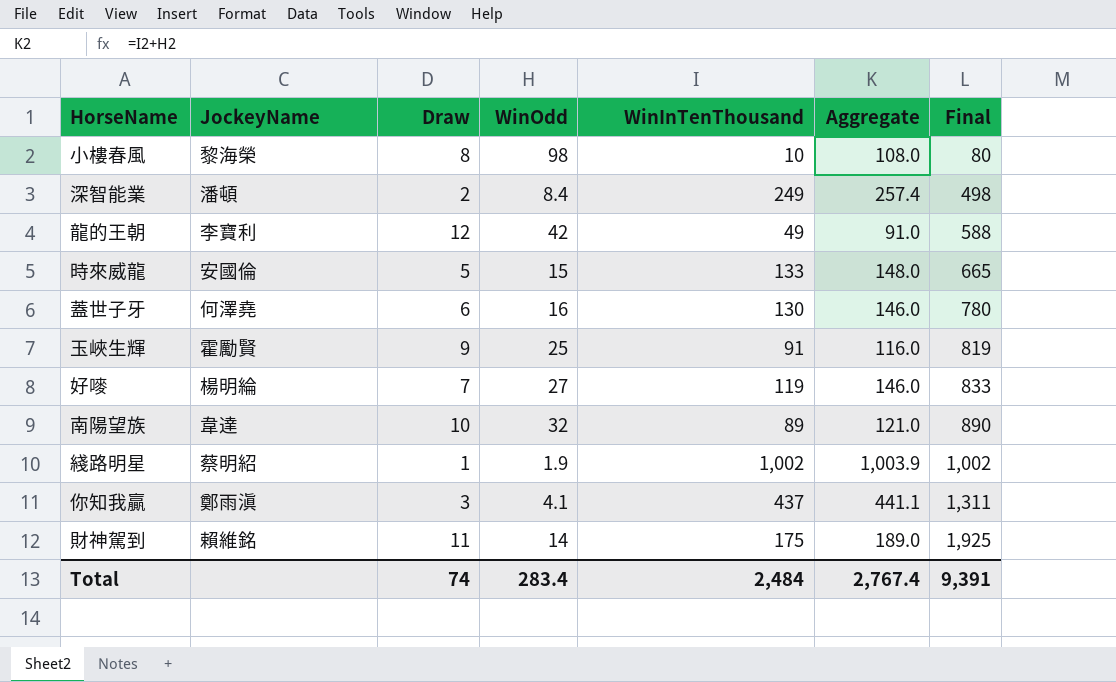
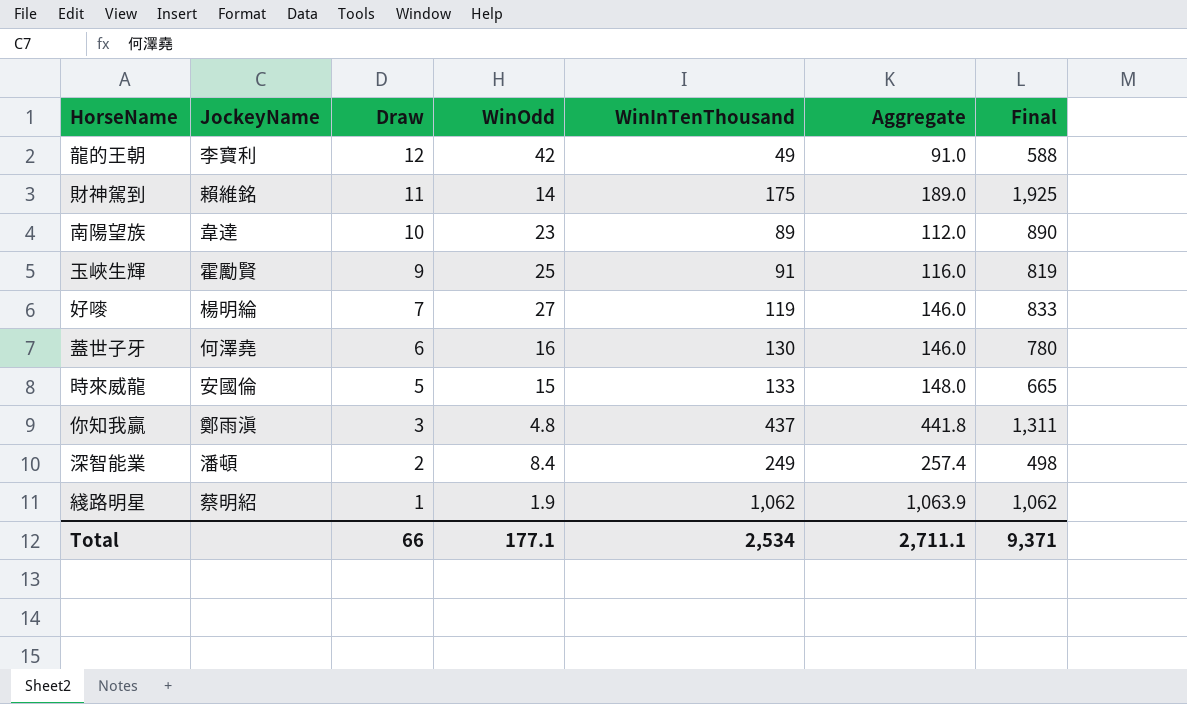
row order: Final ascending -> Draw descending
row 小樓春風: 黎海榮 | 8 | 98 | 10 | 108.0 | 80 -> none
南陽望族 | WinOdd: 32 -> 23
南陽望族 | Aggregate: 121.0 -> 112.0
你知我贏 | WinOdd: 4.1 -> 4.8
你知我贏 | Aggregate: 441.1 -> 441.8
綫路明星 | WinInTenThousand: 1,002 -> 1,062
綫路明星 | Aggregate: 1,003.9 -> 1,063.9
綫路明星 | Final: 1,002 -> 1,062
Total | Draw: 74 -> 66
Total | WinOdd: 283.4 -> 177.1
Total | WinInTenThousand: 2,484 -> 2,534
Total | Aggregate: 2,767.4 -> 2,711.1
Total | Final: 9,391 -> 9,371

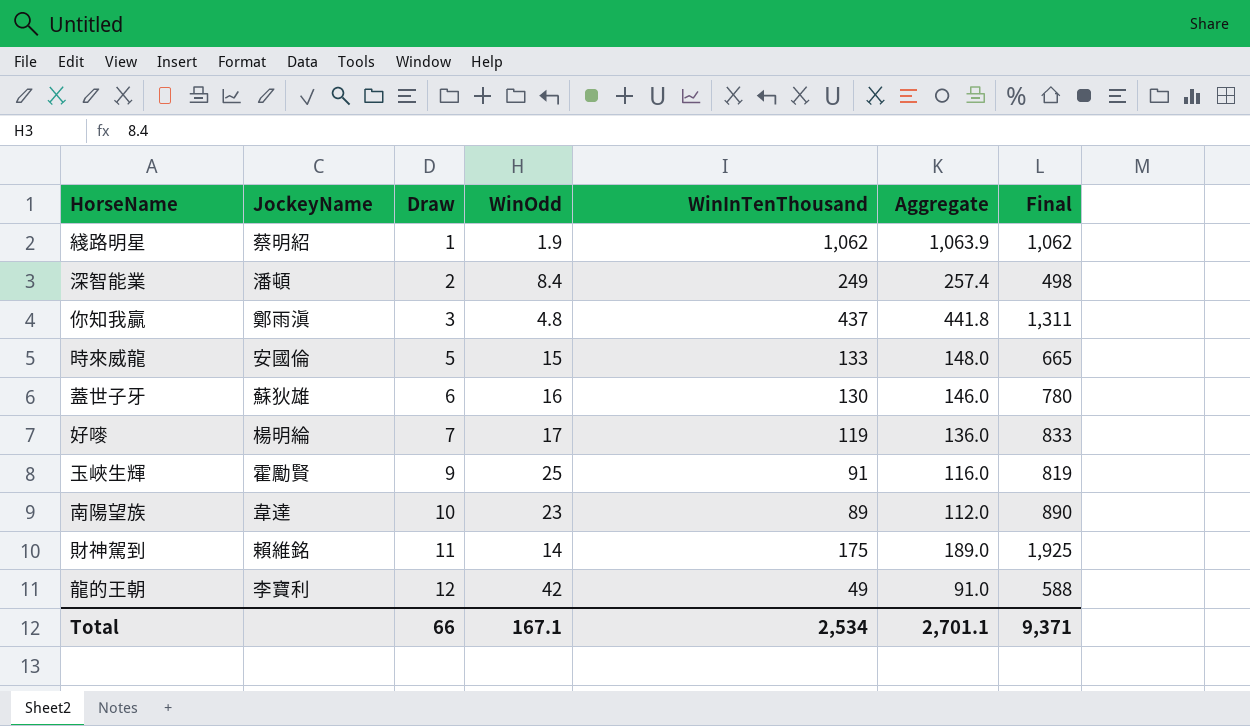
row order: Draw descending -> Draw ascending
蓋世子牙 | JockeyName: 何澤堯 -> 蘇狄雄
好嘜 | WinOdd: 27 -> 17
好嘜 | Aggregate: 146.0 -> 136.0
Total | WinOdd: 177.1 -> 167.1
Total | Aggregate: 2,711.1 -> 2,701.1

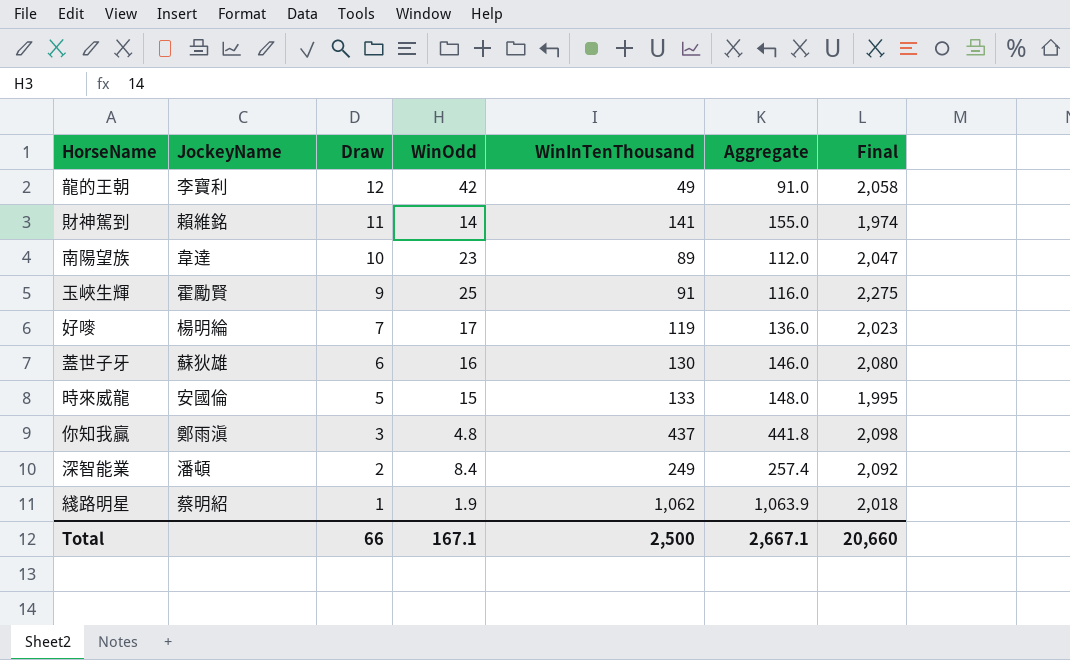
row order: Draw ascending -> Draw descending
column Final | formula: [Draw] * [WinInTenThousand] -> [WinOdd] * [WinInTenThousand]
財神駕到 | WinInTenThousand: 175 -> 141
財神駕到 | Aggregate: 189.0 -> 155.0
Total | WinInTenThousand: 2,534 -> 2,500
Total | Aggregate: 2,701.1 -> 2,667.1
Total | Final: 9,371 -> 20,660

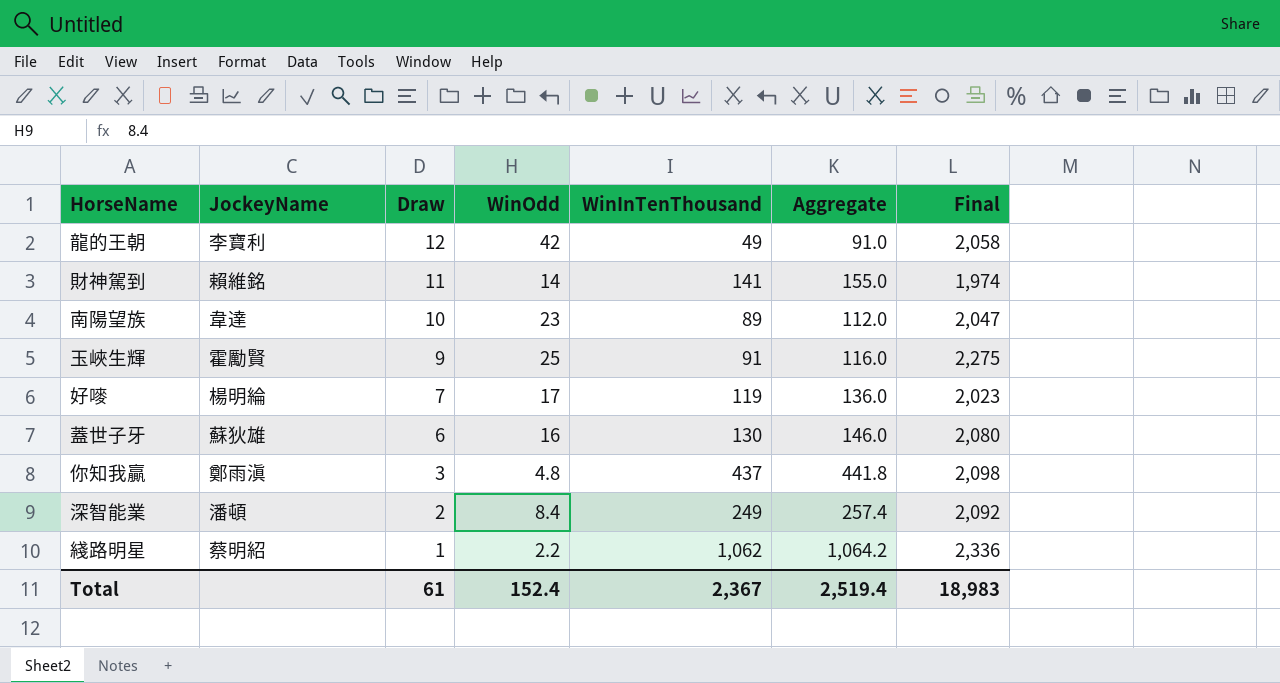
row 時來威龍: 安國倫 | 5 | 15 | 133 | 148.0 | 1,995 -> none
綫路明星 | WinOdd: 1.9 -> 2.2
綫路明星 | Aggregate: 1,063.9 -> 1,064.2
綫路明星 | Final: 2,018 -> 2,336
Total | Draw: 66 -> 61
Total | WinOdd: 167.1 -> 152.4
Total | WinInTenThousand: 2,500 -> 2,367
Total | Aggregate: 2,667.1 -> 2,519.4
Total | Final: 20,660 -> 18,983

